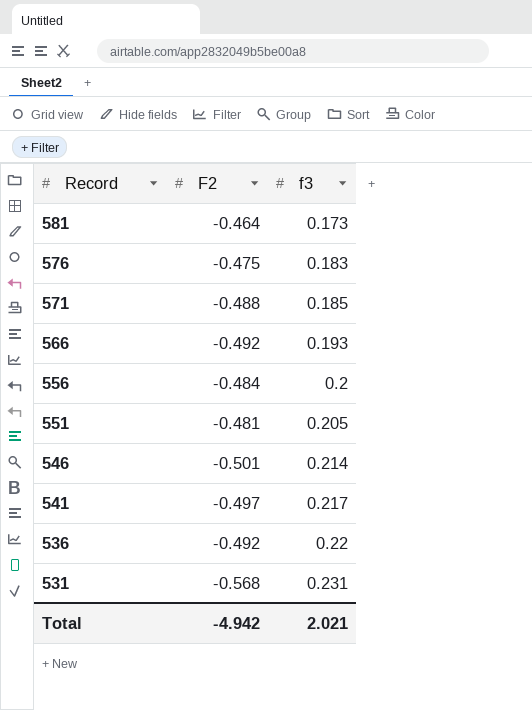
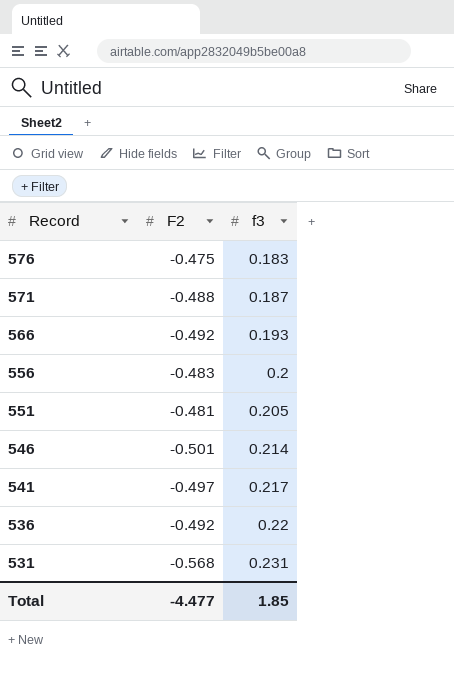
row 581: -0.464 | 0.173 -> none
571 | f3: 0.185 -> 0.187
556 | F2: -0.484 -> -0.483
Total | F2: -4.942 -> -4.477
Total | f3: 2.021 -> 1.85

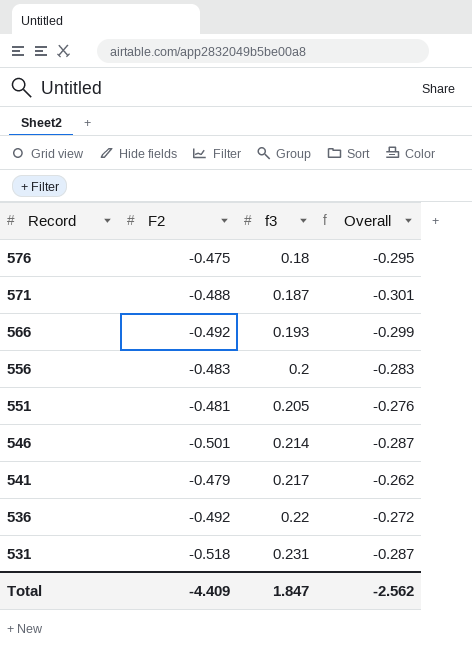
column Overall | formula: none -> [F2] + [f3]
576 | f3: 0.183 -> 0.18
541 | F2: -0.497 -> -0.479
531 | F2: -0.568 -> -0.518
Total | F2: -4.477 -> -4.409
Total | f3: 1.85 -> 1.847

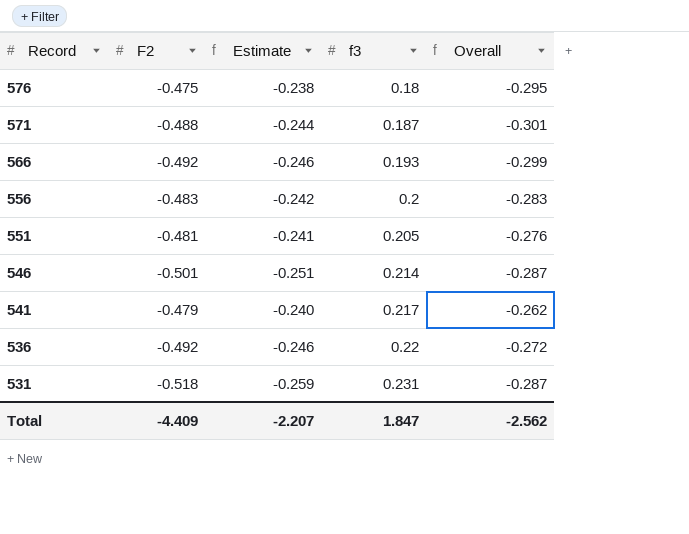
column Estimate | formula: none -> [F2] * 0.5

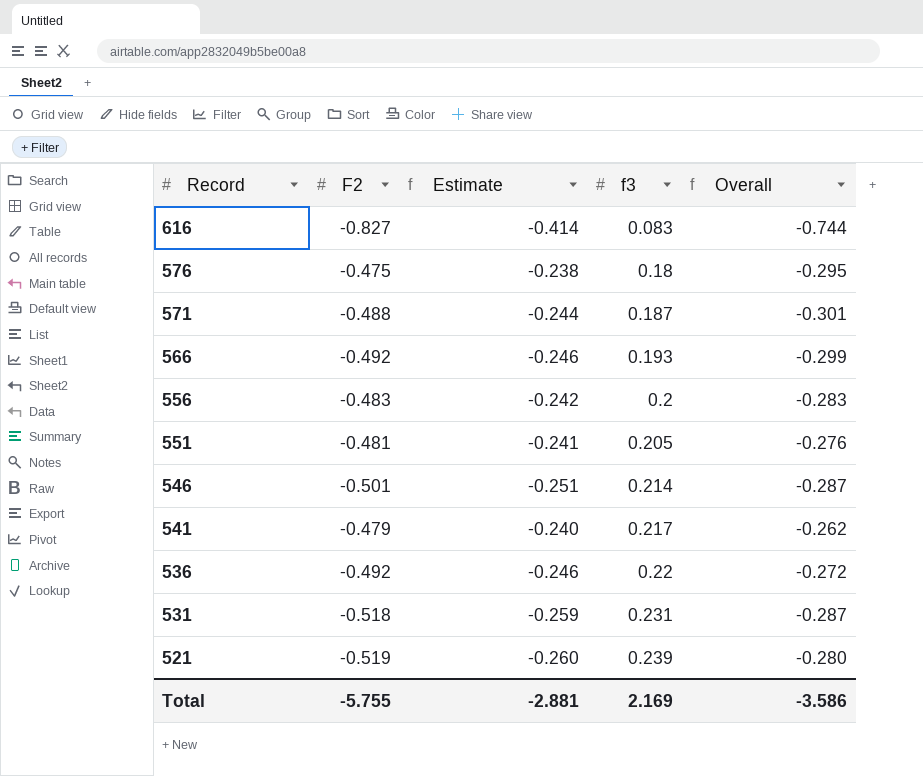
row 616: none -> -0.827 | -0.414 | 0.083 | -0.744
row 521: none -> -0.519 | -0.260 | 0.239 | -0.280
Total | F2: -4.409 -> -5.755
Total | Estimate: -2.207 -> -2.881
Total | f3: 1.847 -> 2.169
Total | Overall: -2.562 -> -3.586

